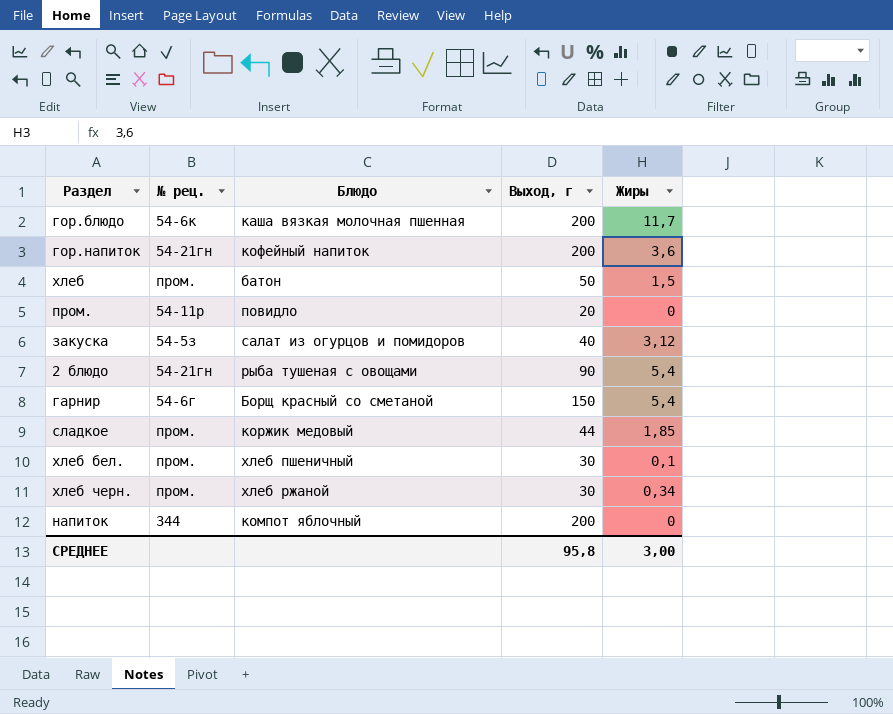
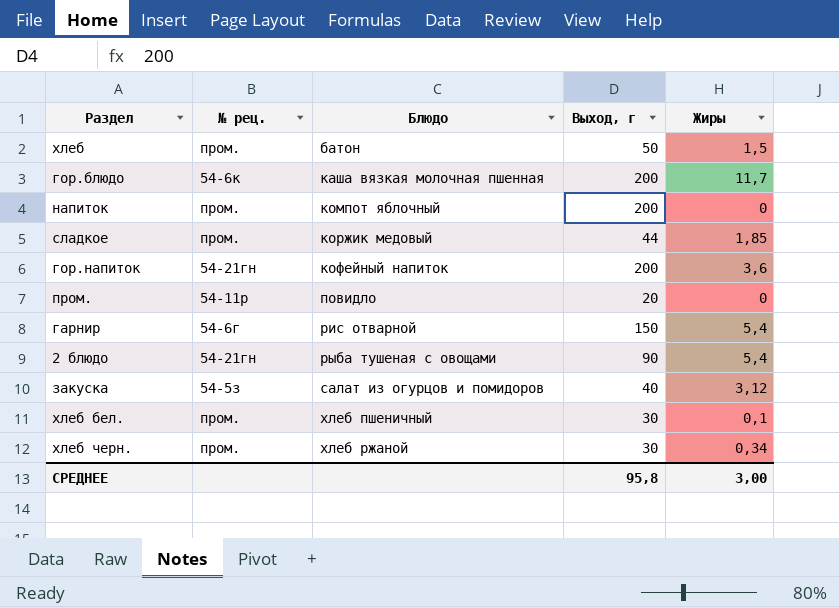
row order: none -> Блюдо ascending
напиток | № рец.: 344 -> пром.
гарнир | Блюдо: Борщ красный со сметаной -> рис отварной

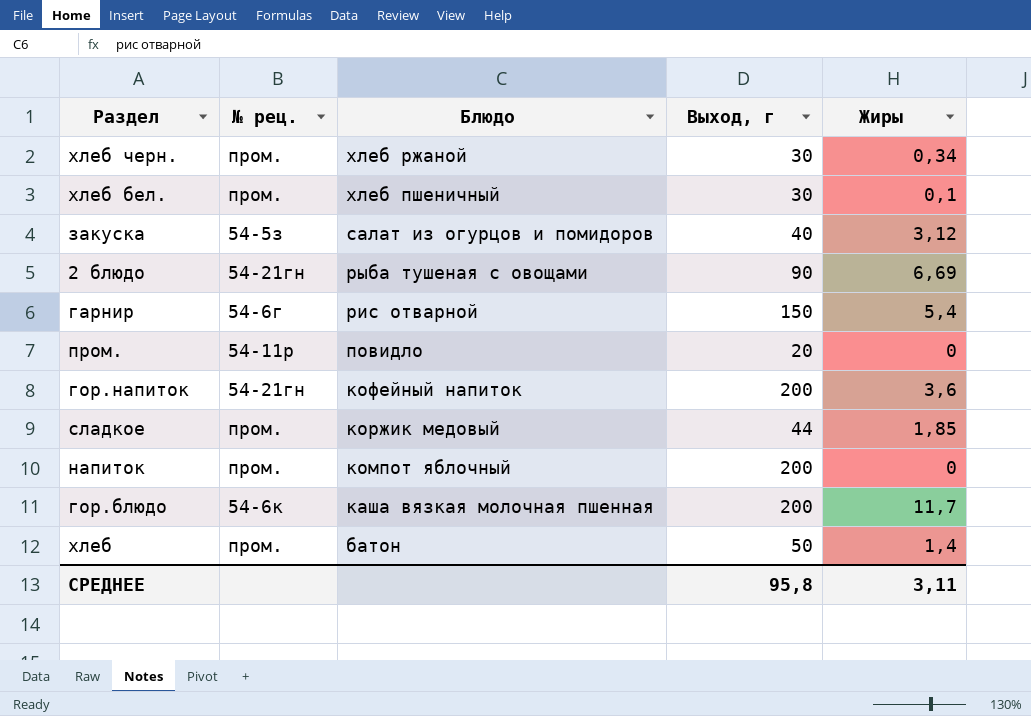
row order: Блюдо ascending -> Блюдо descending
2 блюдо | Жиры: 5,4 -> 6,69
хлеб | Жиры: 1,5 -> 1,4
СРЕДНЕЕ | Жиры: 3,00 -> 3,11

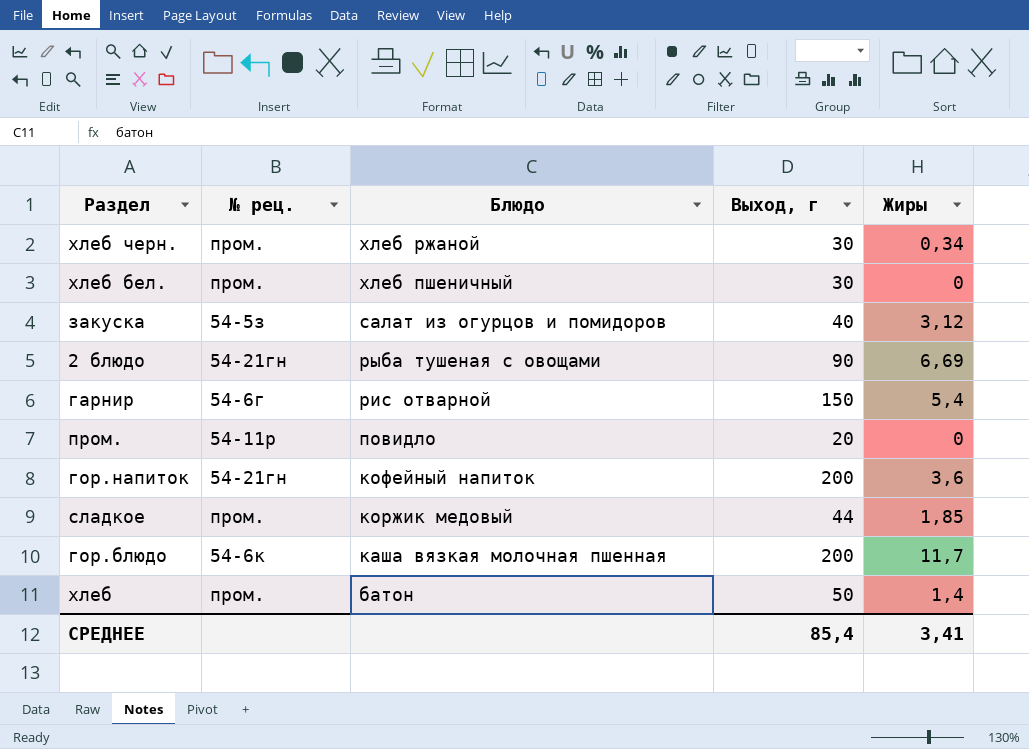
row напиток: пром. | компот яблочный | 200 | 0 -> none
хлеб бел. | Жиры: 0,1 -> 0
СРЕДНЕЕ | Выход, г: 95,8 -> 85,4
СРЕДНЕЕ | Жиры: 3,11 -> 3,41

